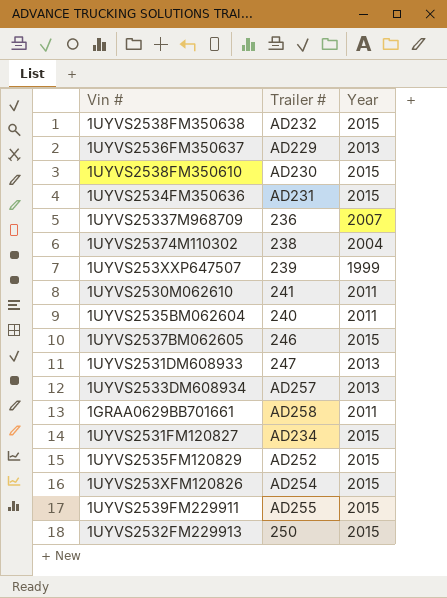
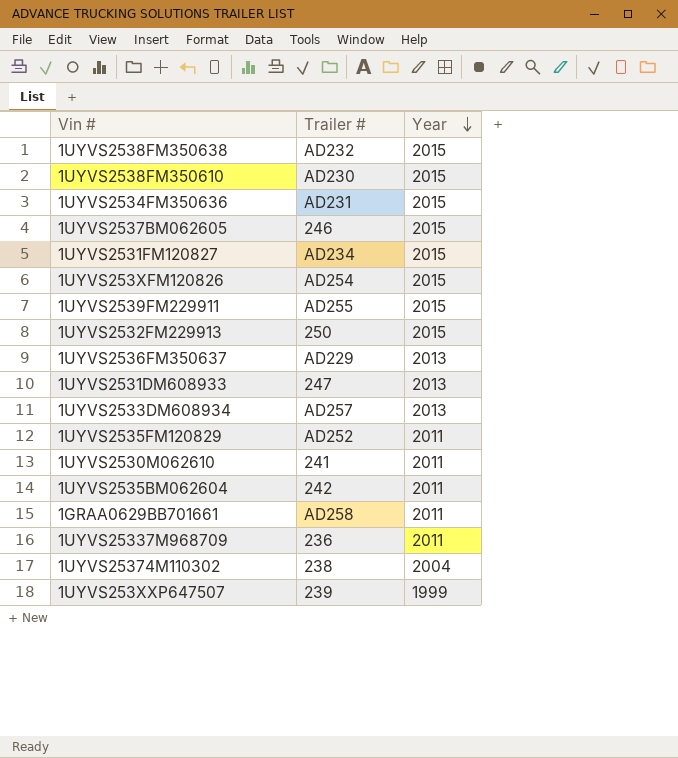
row order: none -> Year descending
1UYVS2535FM120829 | Year: 2015 -> 2011
1UYVS2535BM062604 | Trailer #: 240 -> 242
1UYVS25337M968709 | Year: 2007 -> 2011

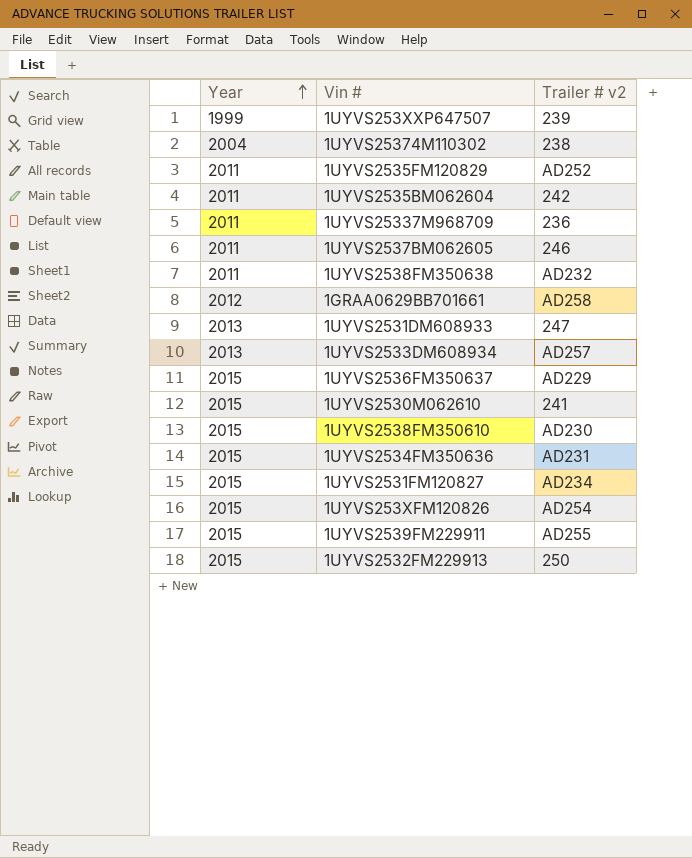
row order: Year descending -> Year ascending
column Year | position: 3 -> 1
column name: Trailer # -> Trailer # v2
1UYVS2537BM062605 | Year: 2015 -> 2011
1UYVS2538FM350638 | Year: 2015 -> 2011
1GRAA0629BB701661 | Year: 2011 -> 2012
1UYVS2536FM350637 | Year: 2013 -> 2015
1UYVS2530M062610 | Year: 2011 -> 2015

